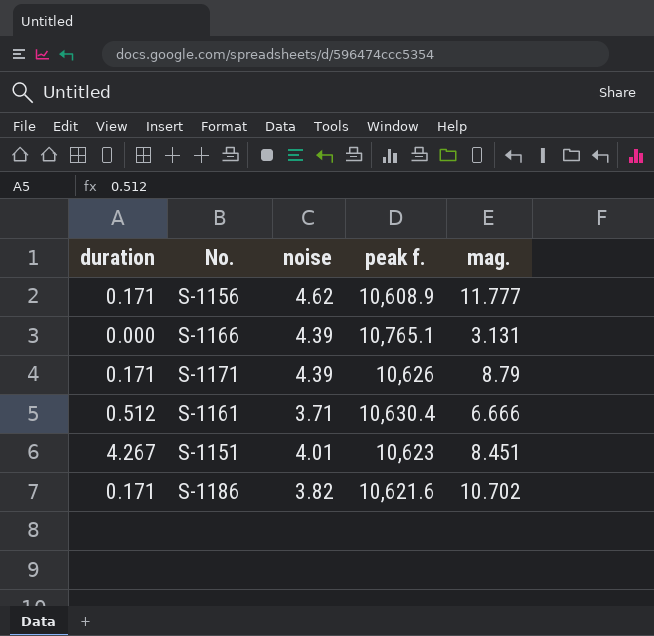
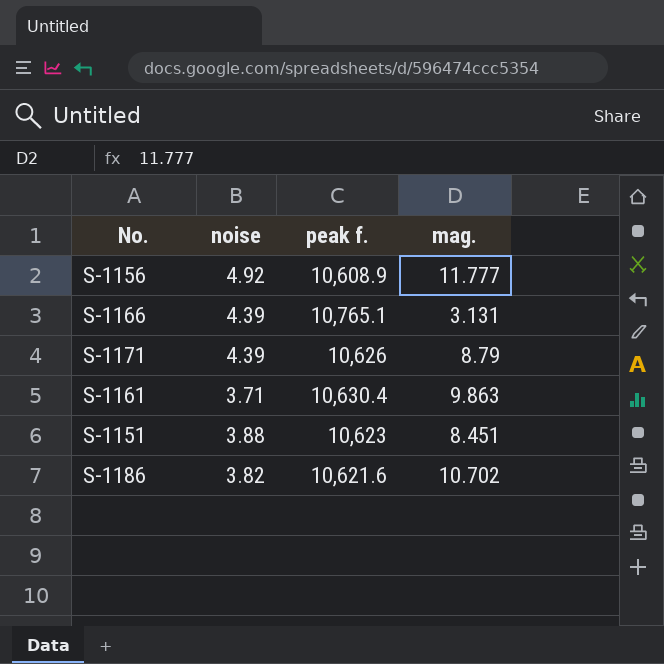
column duration | position: 1 -> none
S-1156 | noise: 4.62 -> 4.92
S-1161 | mag.: 6.666 -> 9.863
S-1151 | noise: 4.01 -> 3.88

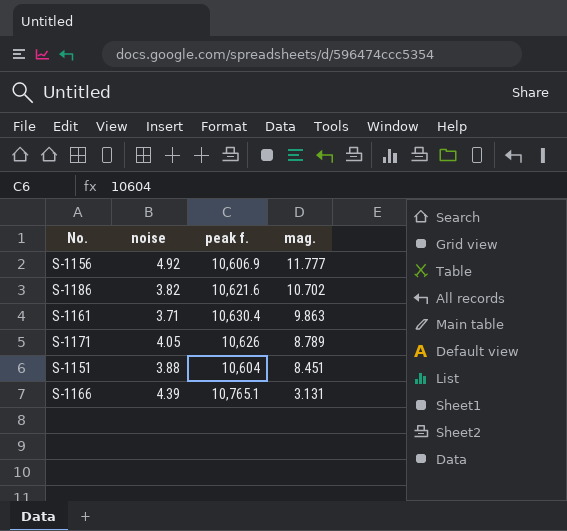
row order: none -> mag. descending
S-1156 | peak f.: 10,608.9 -> 10,606.9
S-1171 | noise: 4.39 -> 4.05
S-1171 | mag.: 8.79 -> 8.789
S-1151 | peak f.: 10,623 -> 10,604

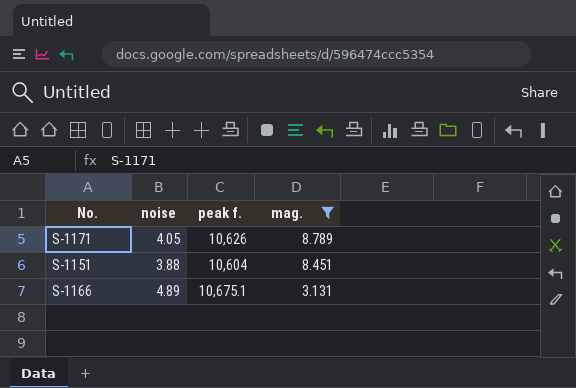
filter: none -> mag. <= 8.789
S-1166 | noise: 4.39 -> 4.89
S-1166 | peak f.: 10,765.1 -> 10,675.1

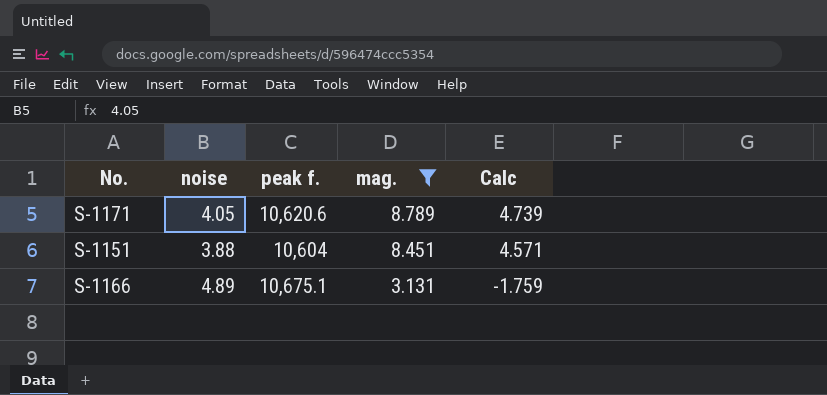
column Calc | formula: none -> [mag.] - [noise]
S-1171 | peak f.: 10,626 -> 10,620.6

